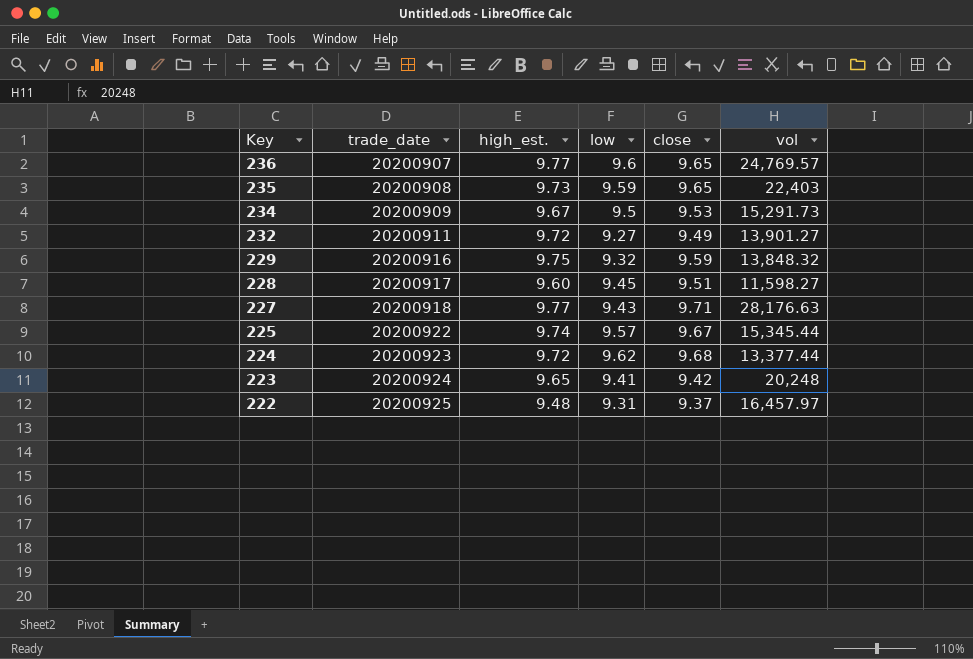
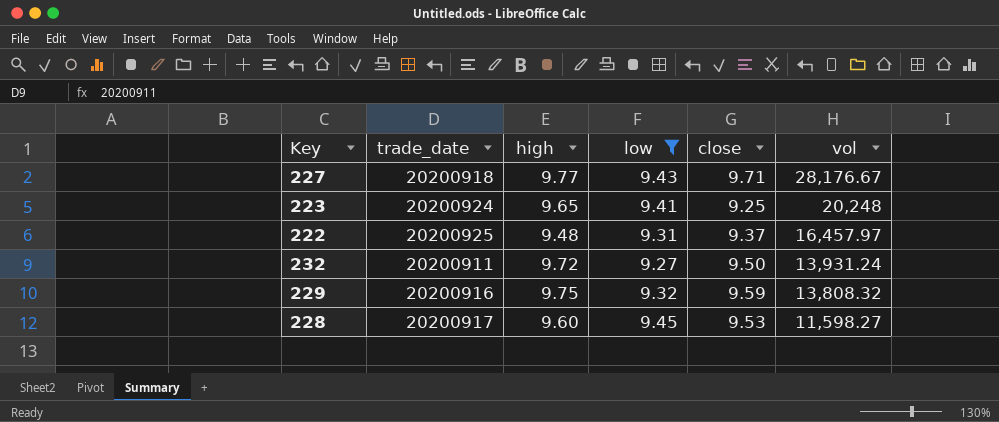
filter: none -> low <= 9.45
row order: Key descending -> vol descending
column name: high_est. -> high
227 | vol: 28,176.63 -> 28,176.67
223 | close: 9.42 -> 9.25
232 | close: 9.49 -> 9.50
232 | vol: 13,901.27 -> 13,931.24
229 | vol: 13,848.32 -> 13,808.32
228 | close: 9.51 -> 9.53

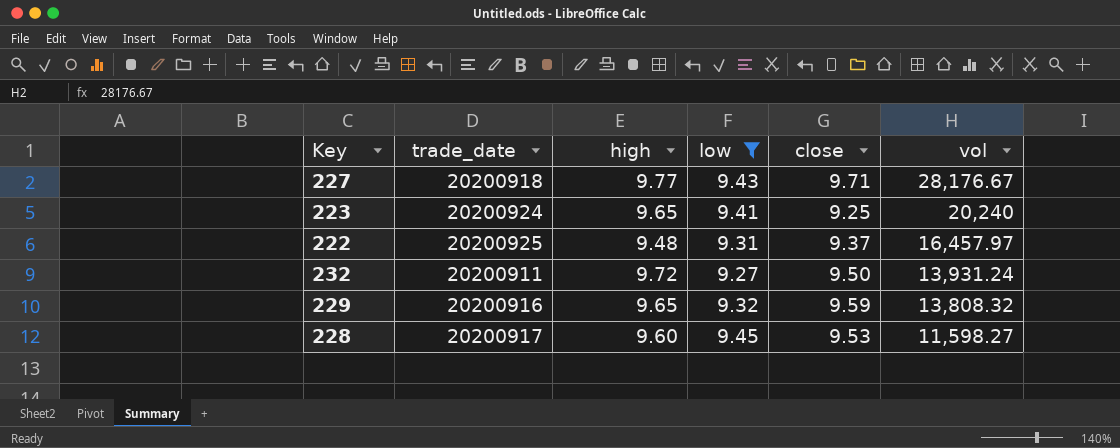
223 | vol: 20,248 -> 20,240
229 | high: 9.75 -> 9.65

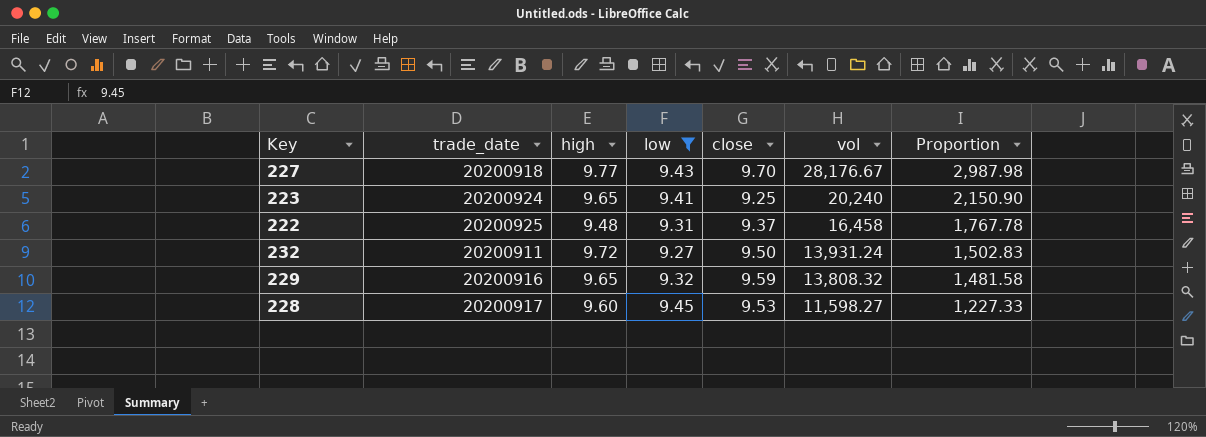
column Proportion | formula: none -> [vol] / [low]
227 | close: 9.71 -> 9.70
222 | vol: 16,457.97 -> 16,458

